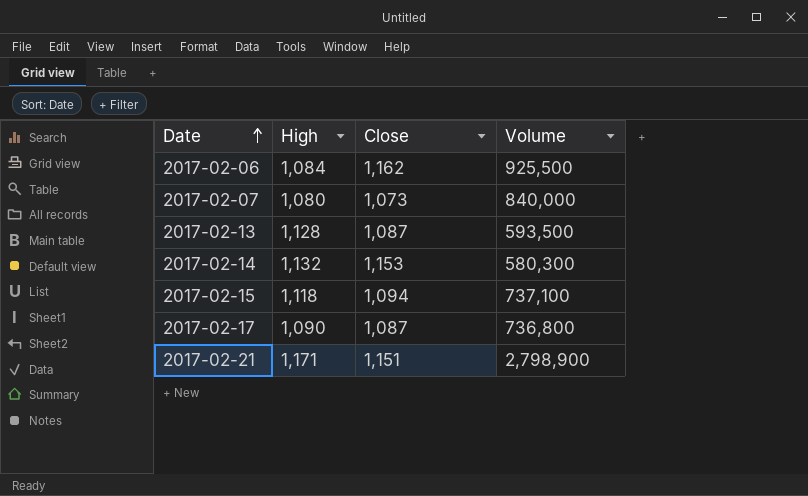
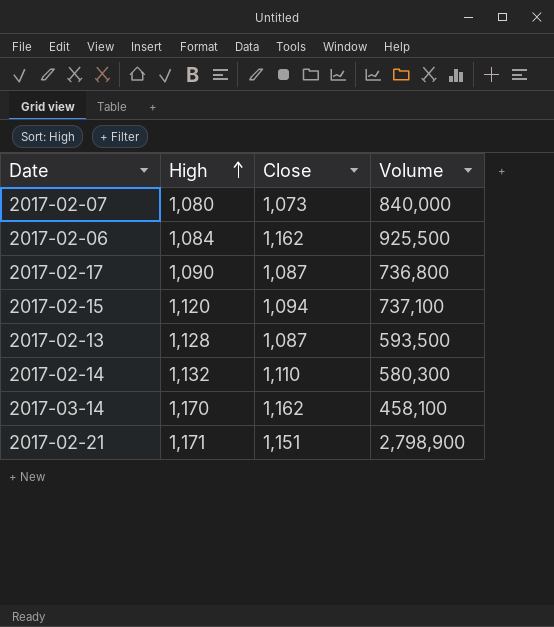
row order: Date ascending -> High ascending
2017-02-15 | High: 1,118 -> 1,120
2017-02-14 | Close: 1,153 -> 1,110
row 2017-03-14: none -> 1,170 | 1,162 | 458,100

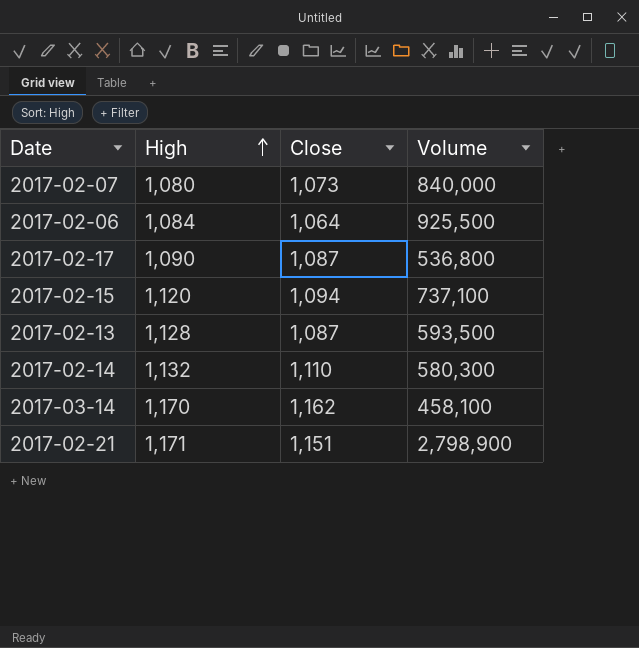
2017-02-06 | Close: 1,162 -> 1,064
2017-02-17 | Volume: 736,800 -> 536,800

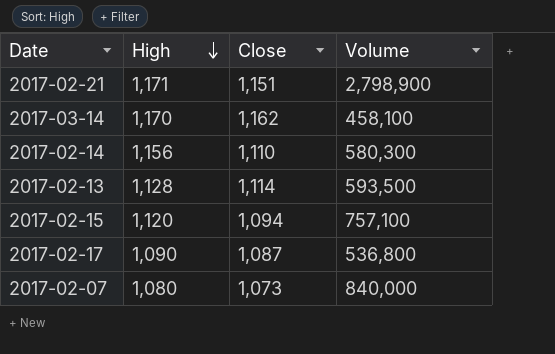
row order: High ascending -> High descending
row 2017-02-06: 1,084 | 1,064 | 925,500 -> none
2017-02-14 | High: 1,132 -> 1,156
2017-02-13 | Close: 1,087 -> 1,114
2017-02-15 | Volume: 737,100 -> 757,100

